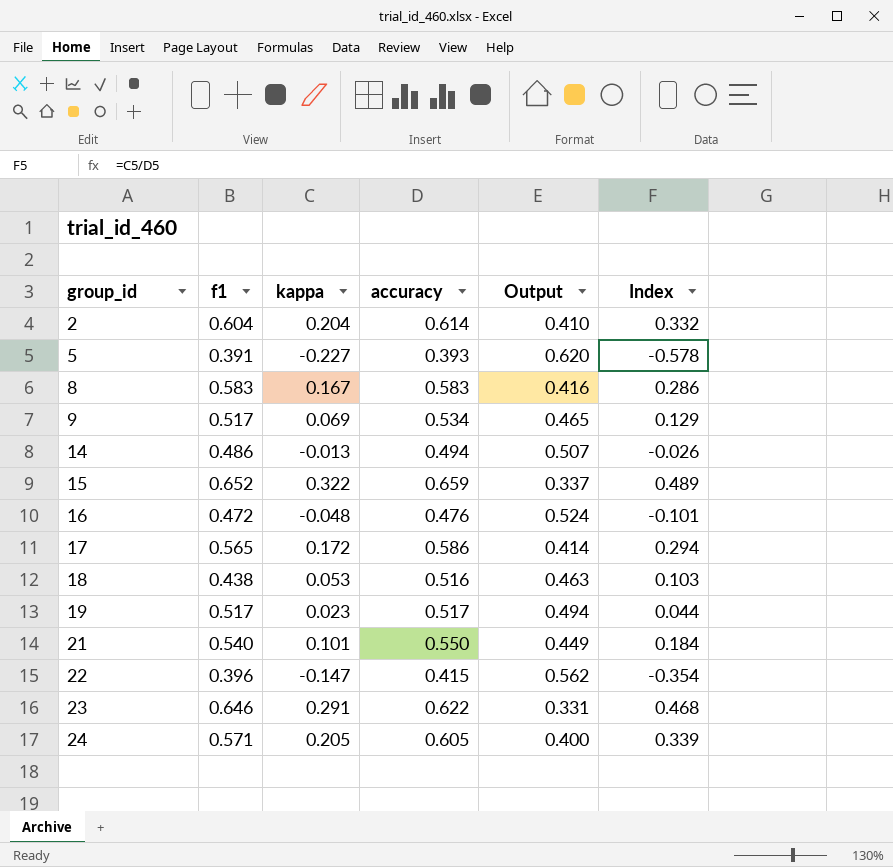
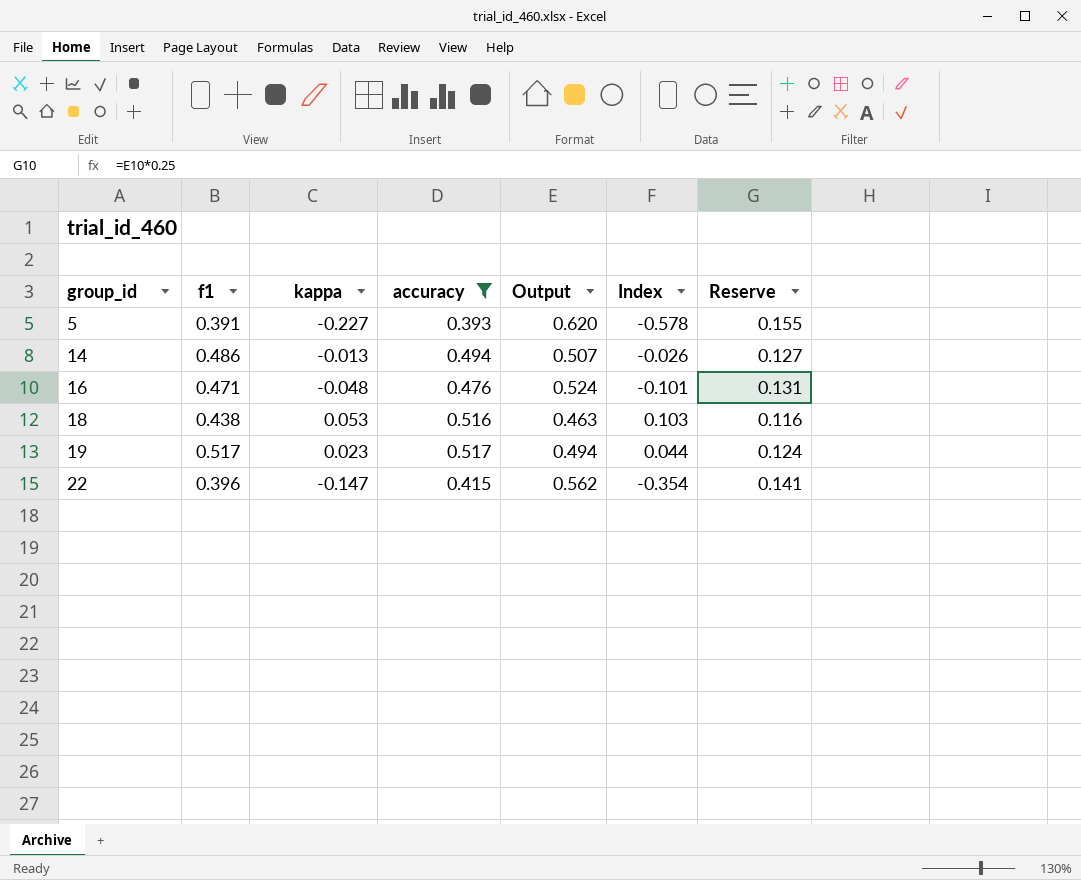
filter: none -> accuracy <= 0.517
column Reserve | formula: none -> [Output] * 0.25
16 | f1: 0.472 -> 0.471

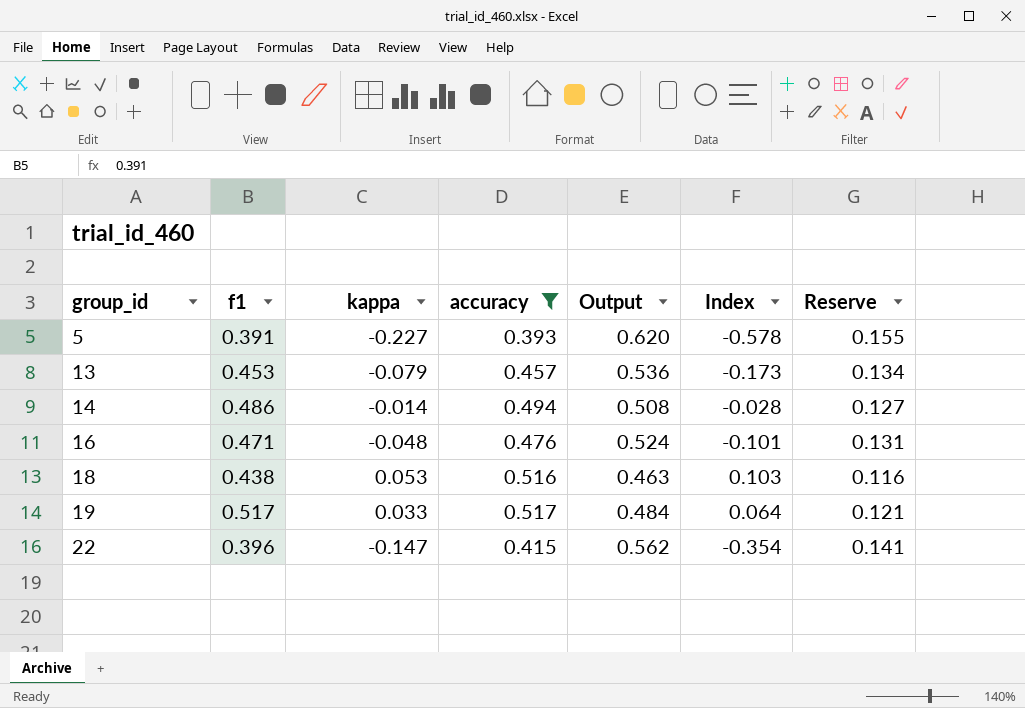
row 13: none -> 0.453 | -0.079 | 0.457 | 0.536 | -0.173 | 0.134
14 | kappa: -0.013 -> -0.014
14 | Output: 0.507 -> 0.508
14 | Index: -0.026 -> -0.028
19 | kappa: 0.023 -> 0.033
19 | Output: 0.494 -> 0.484
19 | Index: 0.044 -> 0.064
19 | Reserve: 0.124 -> 0.121

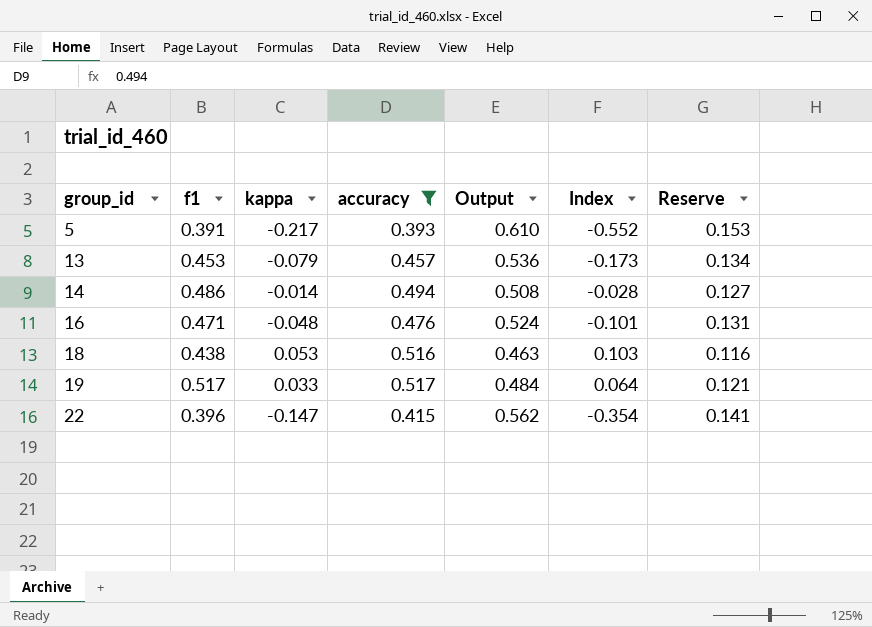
5 | kappa: -0.227 -> -0.217
5 | Output: 0.620 -> 0.610
5 | Index: -0.578 -> -0.552
5 | Reserve: 0.155 -> 0.153

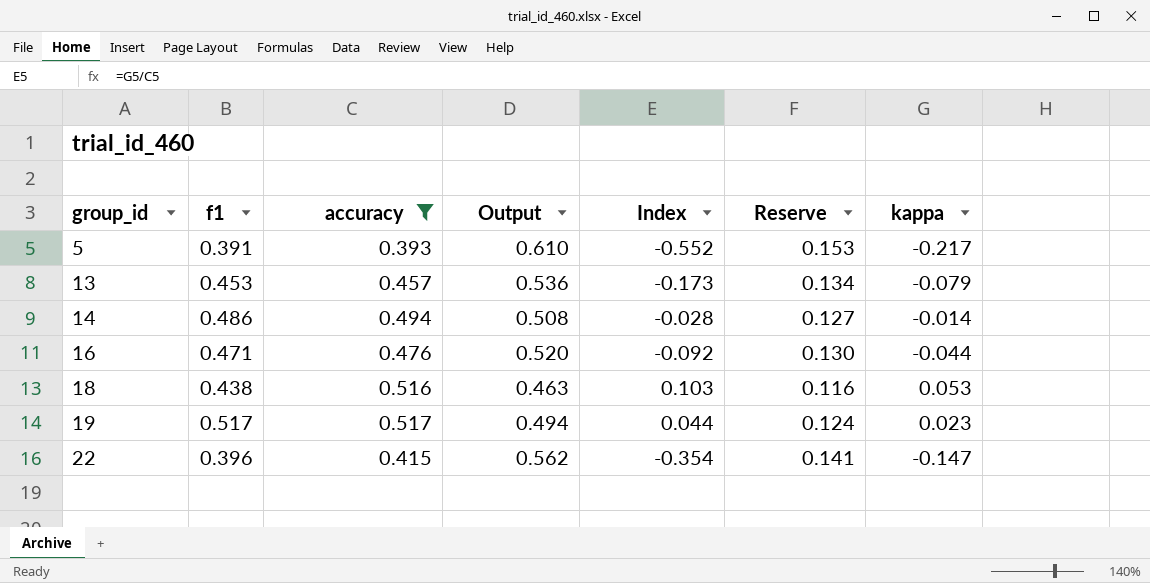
column kappa | position: 3 -> 7
16 | Output: 0.524 -> 0.520
16 | Index: -0.101 -> -0.092
16 | Reserve: 0.131 -> 0.130
16 | kappa: -0.048 -> -0.044
19 | Output: 0.484 -> 0.494
19 | Index: 0.064 -> 0.044
19 | Reserve: 0.121 -> 0.124
19 | kappa: 0.033 -> 0.023

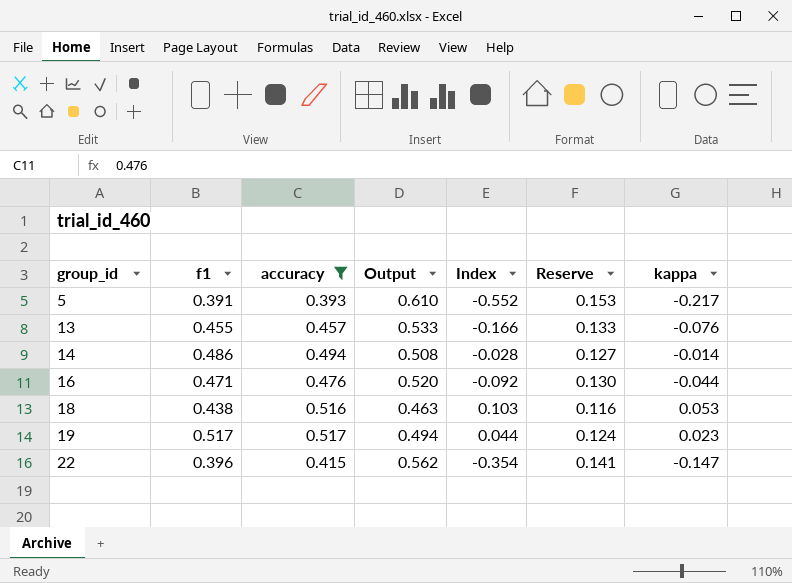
13 | f1: 0.453 -> 0.455
13 | Output: 0.536 -> 0.533
13 | Index: -0.173 -> -0.166
13 | Reserve: 0.134 -> 0.133
13 | kappa: -0.079 -> -0.076

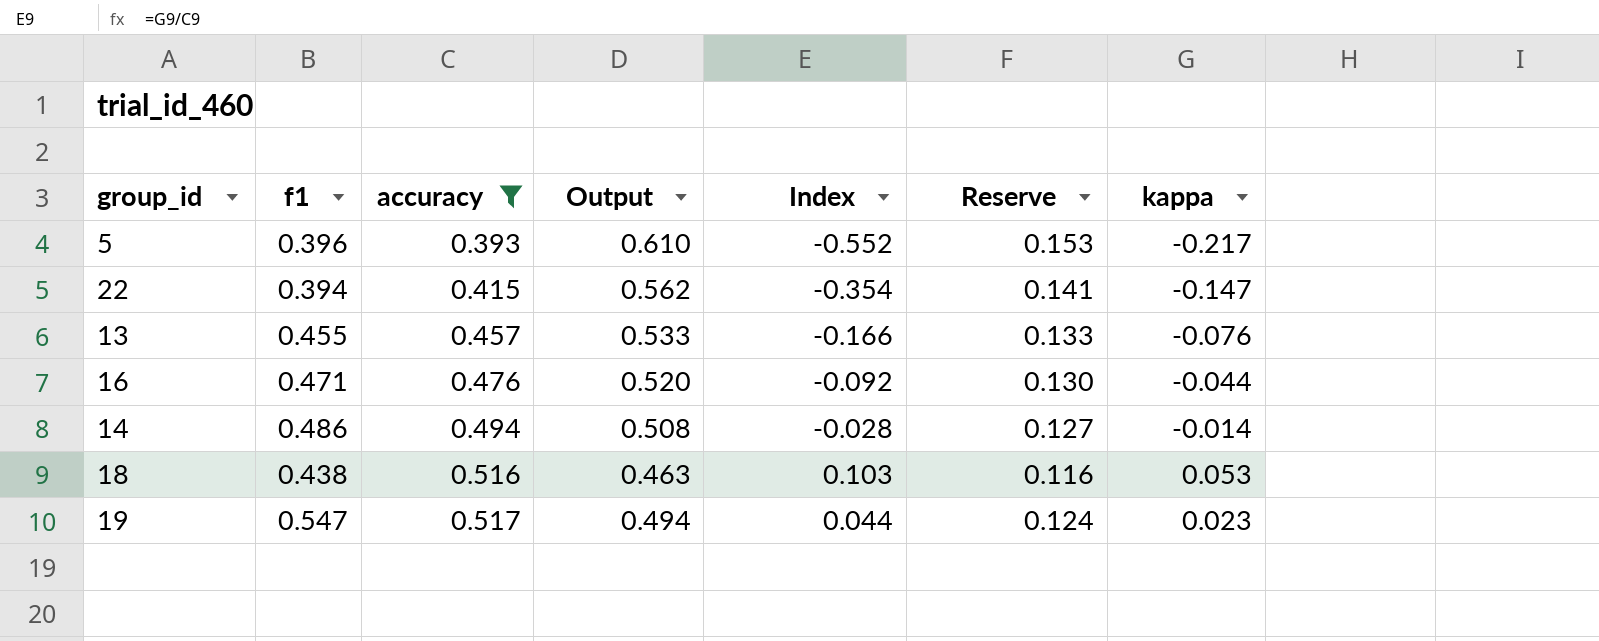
row order: group_id ascending -> accuracy ascending
5 | f1: 0.391 -> 0.396
22 | f1: 0.396 -> 0.394
19 | f1: 0.517 -> 0.547

